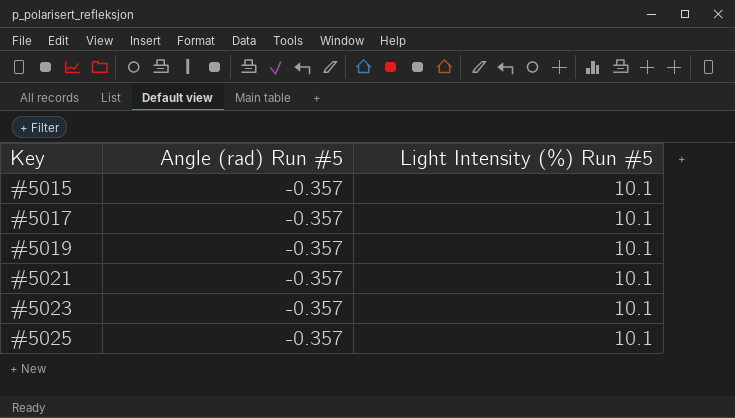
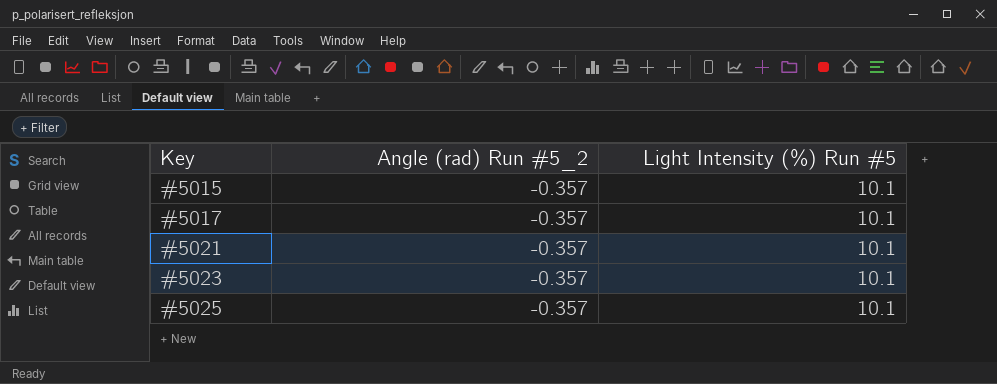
column name: Angle (rad) Run #5 -> Angle (rad) Run #5_2
row #5019: -0.357 | 10.1 -> none

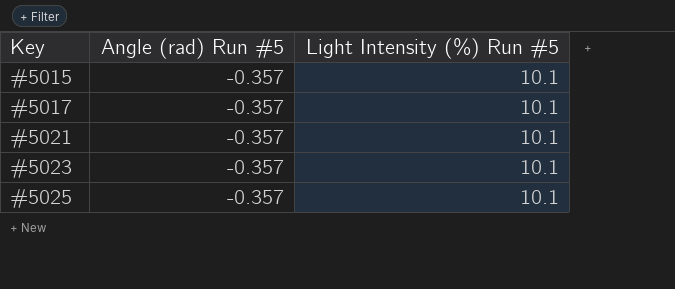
column name: Angle (rad) Run #5_2 -> Angle (rad) Run #5

